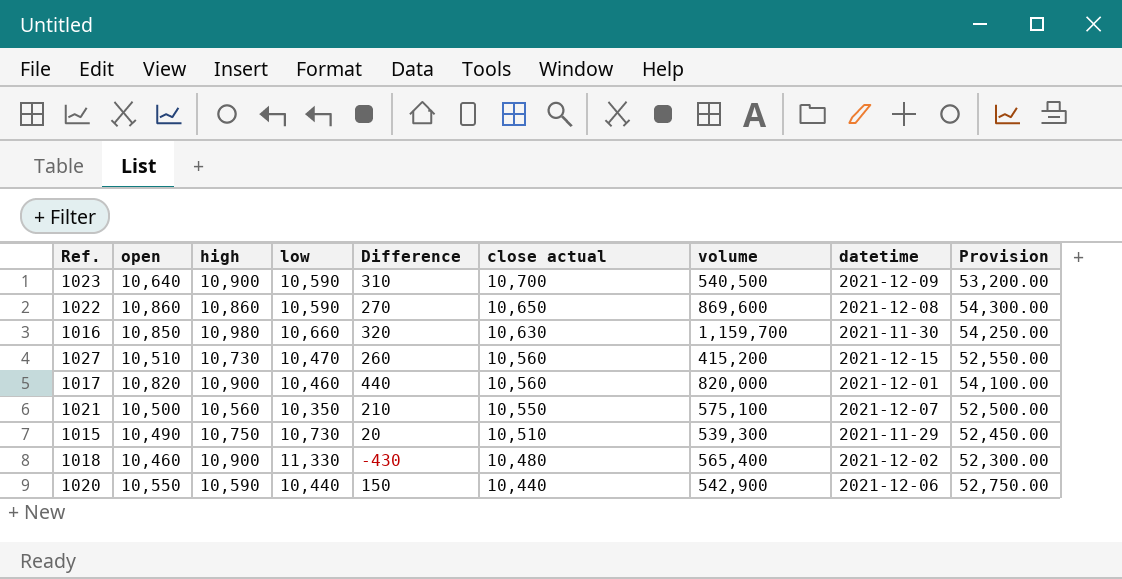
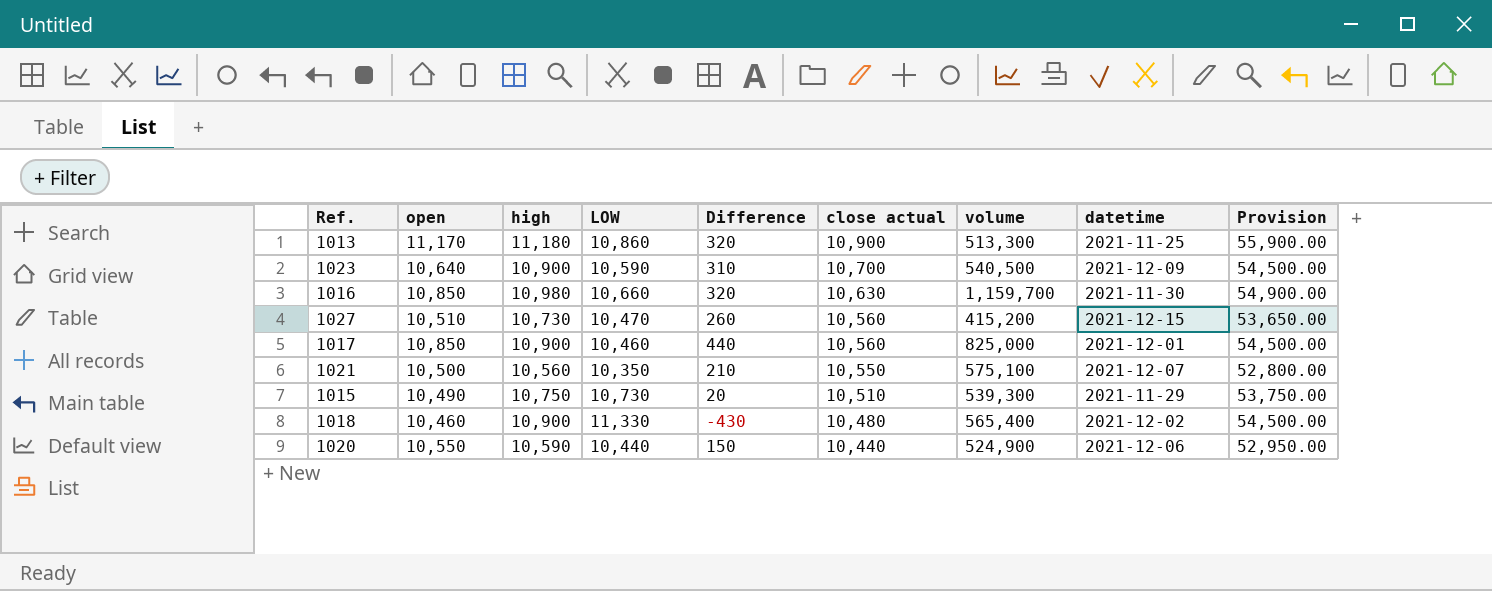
column name: low -> LOW
column Provision | formula: [open] * 5 -> [high] * 5
row 1022: 10,860 | 10,860 | 10,590 | 270 | 10,650 | 869,600 | 2021-12-08 | 54,300.00 -> none
row 1013: none -> 11,170 | 11,180 | 10,860 | 320 | 10,900 | 513,300 | 2021-11-25 | 55,900.00
1017 | open: 10,820 -> 10,850
1017 | volume: 820,000 -> 825,000
1020 | volume: 542,900 -> 524,900

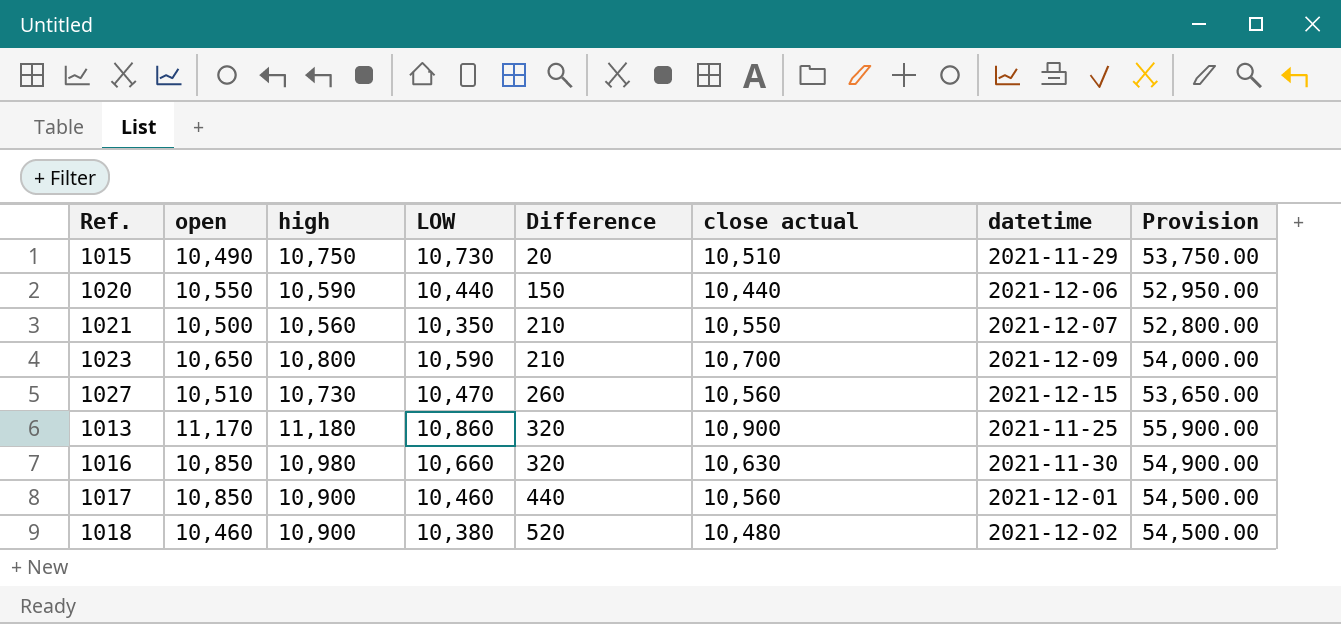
row order: close actual descending -> Difference ascending
column volume | position: 7 -> none
1023 | open: 10,640 -> 10,650
1023 | high: 10,900 -> 10,800
1023 | Difference: 310 -> 210
1023 | Provision: 54,500.00 -> 54,000.00
1018 | LOW: 11,330 -> 10,380
1018 | Difference: -430 -> 520

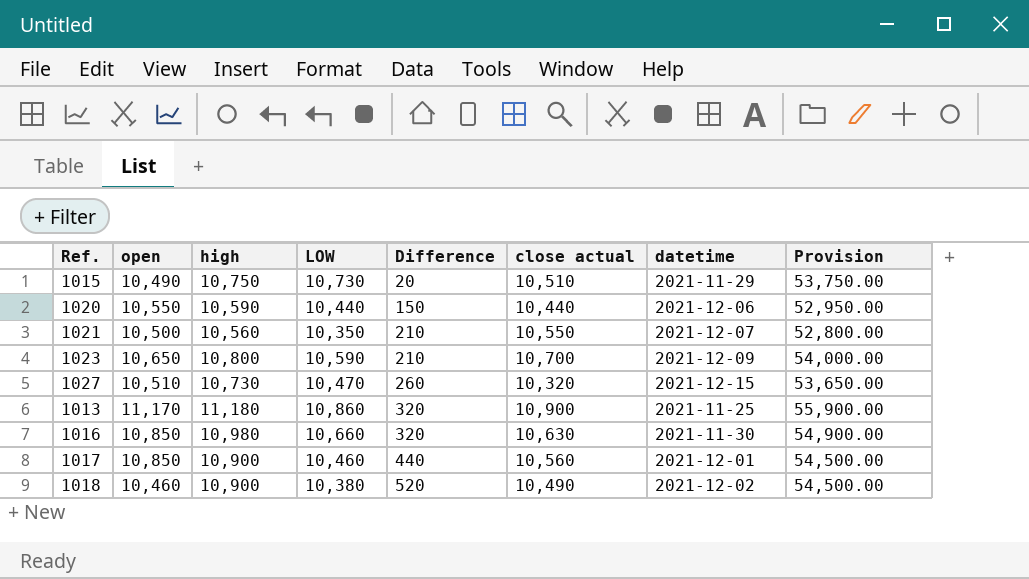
1027 | close actual: 10,560 -> 10,320
1018 | close actual: 10,480 -> 10,490

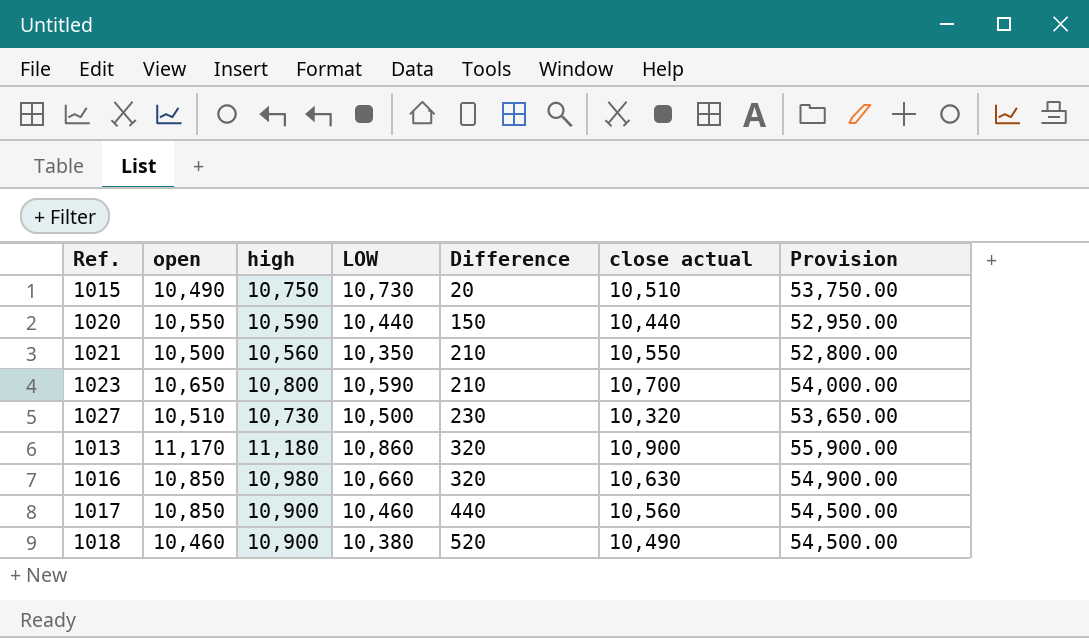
column datetime | position: 7 -> none
1027 | LOW: 10,470 -> 10,500
1027 | Difference: 260 -> 230

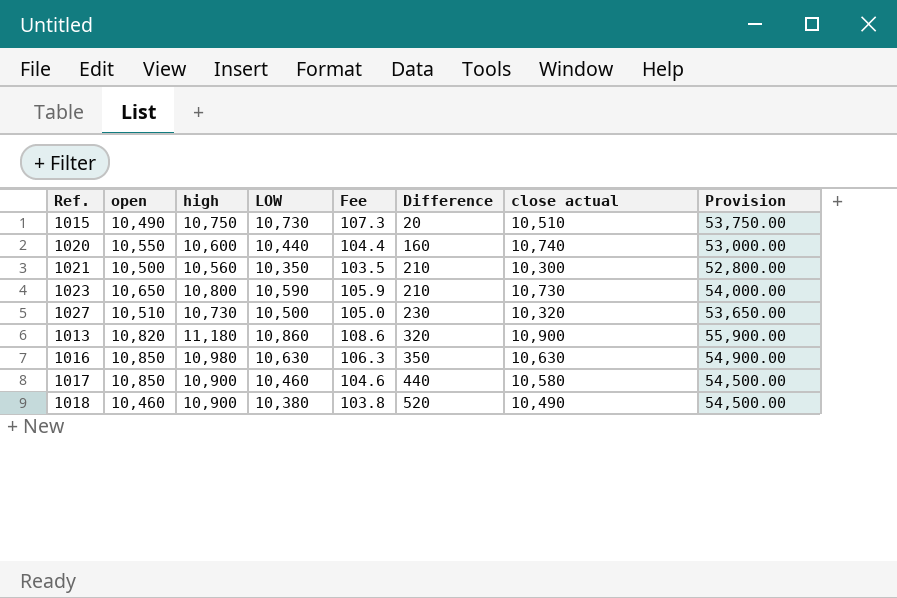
column Fee | formula: none -> [LOW] * 0.01
1020 | high: 10,590 -> 10,600
1020 | Difference: 150 -> 160
1020 | close actual: 10,440 -> 10,740
1020 | Provision: 52,950.00 -> 53,000.00
1021 | close actual: 10,550 -> 10,300
1023 | close actual: 10,700 -> 10,730
1013 | open: 11,170 -> 10,820
1016 | LOW: 10,660 -> 10,630
1016 | Difference: 320 -> 350
1017 | close actual: 10,560 -> 10,580

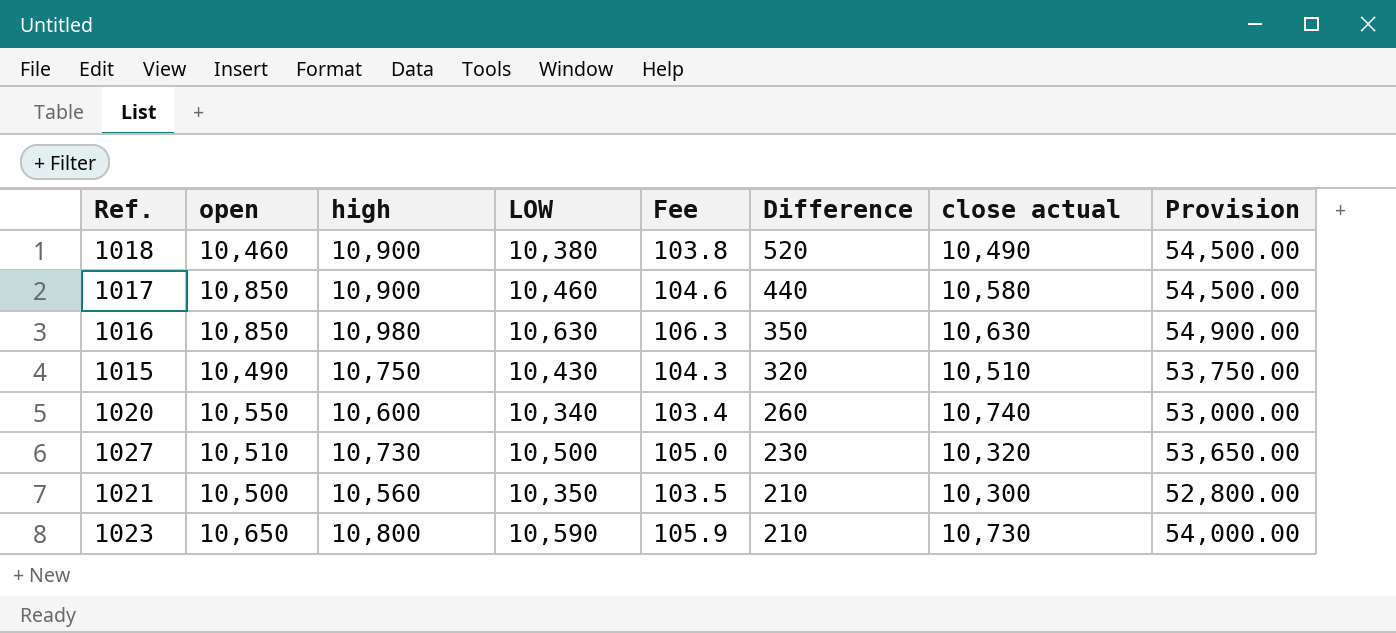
row order: Difference ascending -> Difference descending
row 1013: 10,820 | 11,180 | 10,860 | 108.6 | 320 | 10,900 | 55,900.00 -> none
1015 | LOW: 10,730 -> 10,430
1015 | Fee: 107.3 -> 104.3
1015 | Difference: 20 -> 320
1020 | LOW: 10,440 -> 10,340
1020 | Fee: 104.4 -> 103.4
1020 | Difference: 160 -> 260

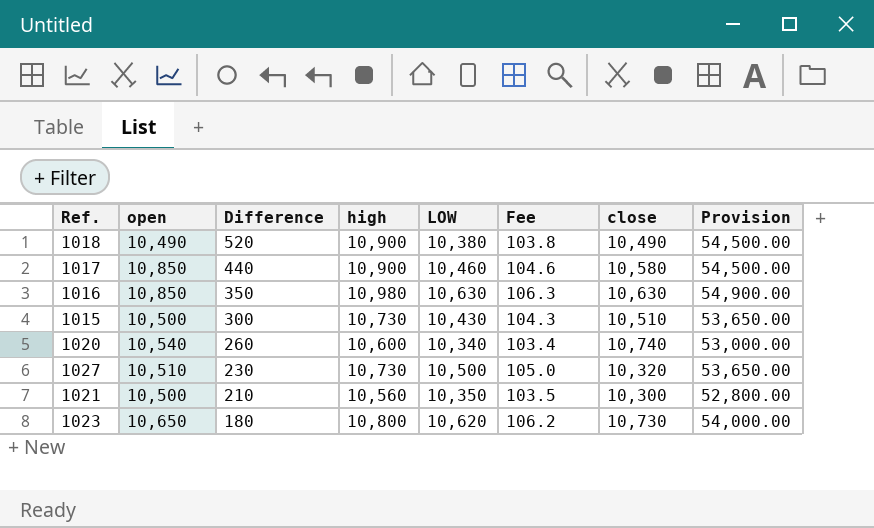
column Difference | position: 6 -> 3
column name: close actual -> close
1018 | open: 10,460 -> 10,490
1015 | open: 10,490 -> 10,500
1015 | Difference: 320 -> 300
1015 | high: 10,750 -> 10,730
1015 | Provision: 53,750.00 -> 53,650.00
1020 | open: 10,550 -> 10,540
1023 | Difference: 210 -> 180
1023 | LOW: 10,590 -> 10,620
1023 | Fee: 105.9 -> 106.2

